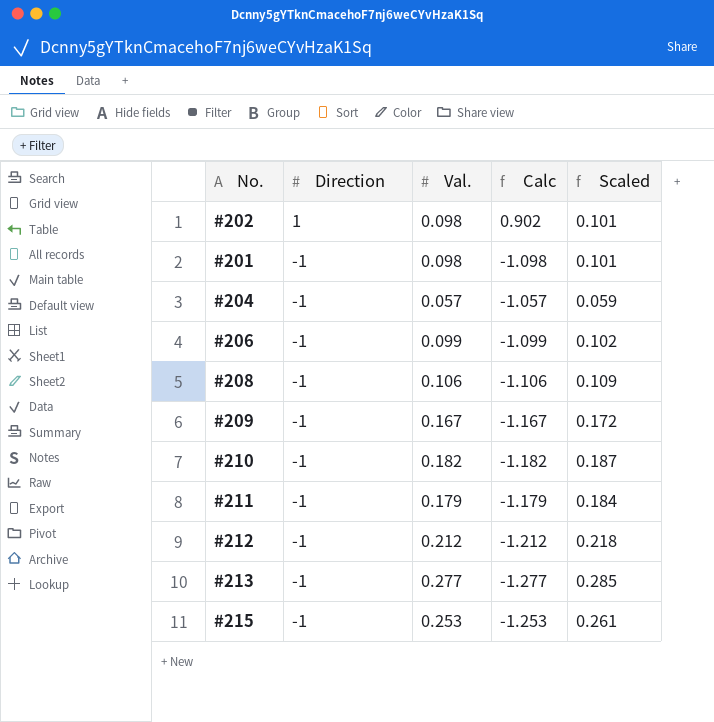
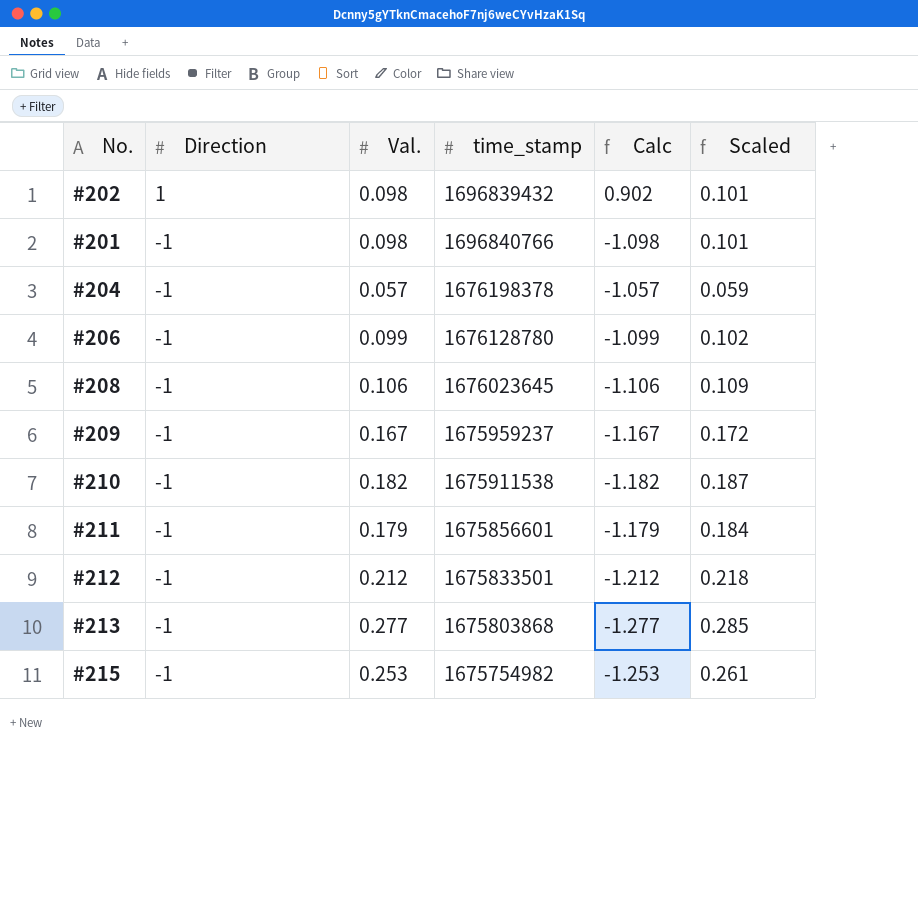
column time_stamp | position: none -> 4

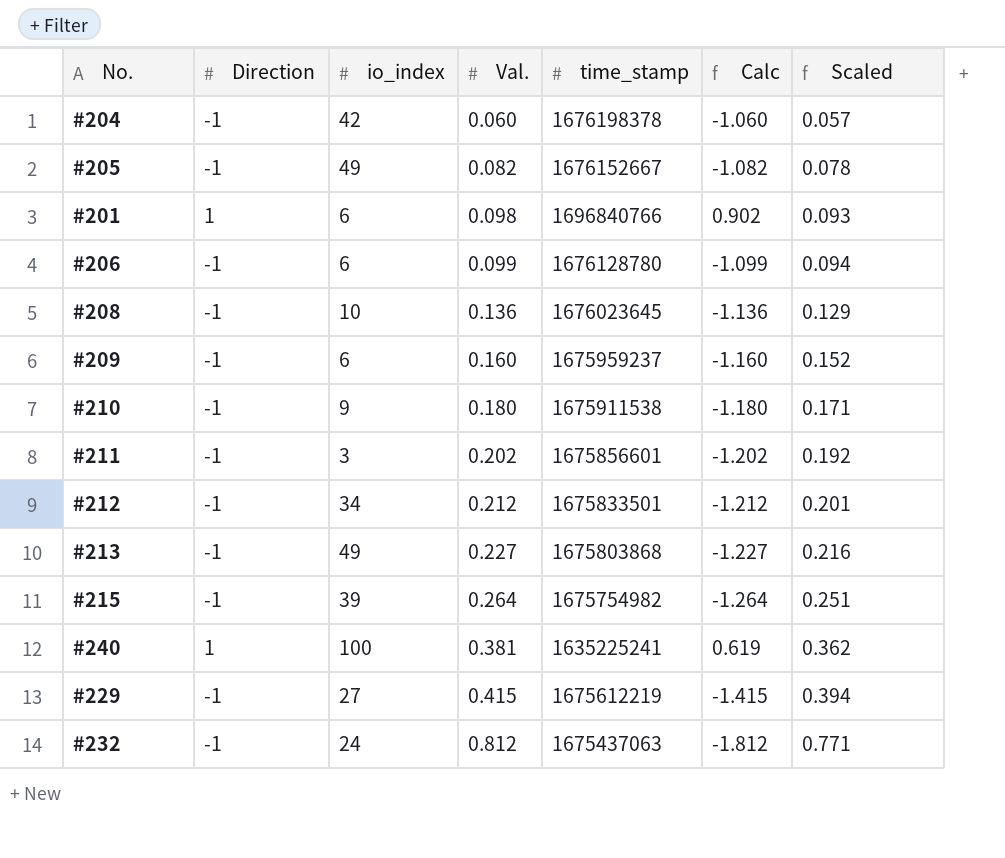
row order: Direction descending -> Val. ascending
column io_index | position: none -> 3
column Scaled | formula: [Val.] * 1.03 -> [Val.] * 0.95
row #202: 1 | 0.098 | 1696839432 | 0.902 | 0.101 -> none
#204 | Val.: 0.057 -> 0.060
#204 | Calc: -1.057 -> -1.060
row #205: none -> -1 | 49 | 0.082 | 1676152667 | -1.082 | 0.078
#201 | Direction: -1 -> 1
#201 | Calc: -1.098 -> 0.902
#208 | Val.: 0.106 -> 0.136
#208 | Calc: -1.106 -> -1.136
#209 | Val.: 0.167 -> 0.160
#209 | Calc: -1.167 -> -1.160
#210 | Val.: 0.182 -> 0.180
#210 | Calc: -1.182 -> -1.180
#211 | Val.: 0.179 -> 0.202
#211 | Calc: -1.179 -> -1.202
#213 | Val.: 0.277 -> 0.227
#213 | Calc: -1.277 -> -1.227
#215 | Val.: 0.253 -> 0.264
#215 | Calc: -1.253 -> -1.264
row #240: none -> 1 | 100 | 0.381 | 1635225241 | 0.619 | 0.362
row #229: none -> -1 | 27 | 0.415 | 1675612219 | -1.415 | 0.394
row #232: none -> -1 | 24 | 0.812 | 1675437063 | -1.812 | 0.771

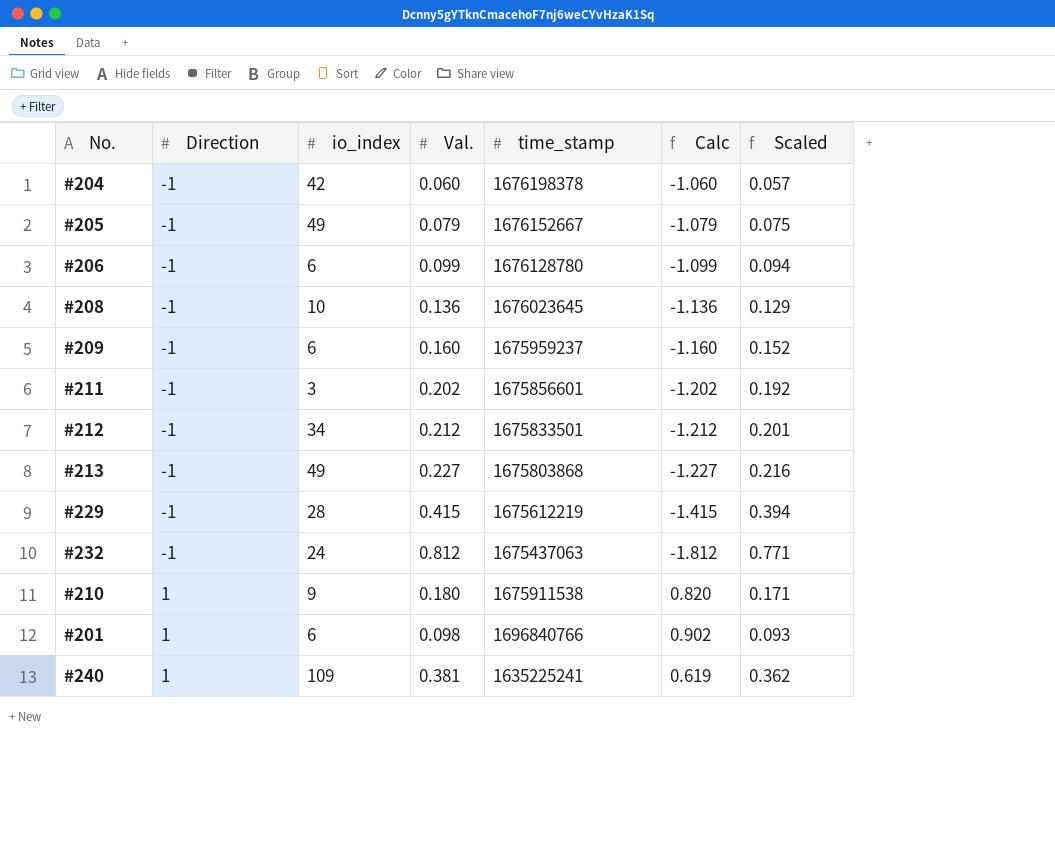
row order: Val. ascending -> Direction ascending
row #215: -1 | 39 | 0.264 | 1675754982 | -1.264 | 0.251 -> none
#205 | Val.: 0.082 -> 0.079
#205 | Calc: -1.082 -> -1.079
#205 | Scaled: 0.078 -> 0.075
#229 | io_index: 27 -> 28
#210 | Direction: -1 -> 1
#210 | Calc: -1.180 -> 0.820
#240 | io_index: 100 -> 109

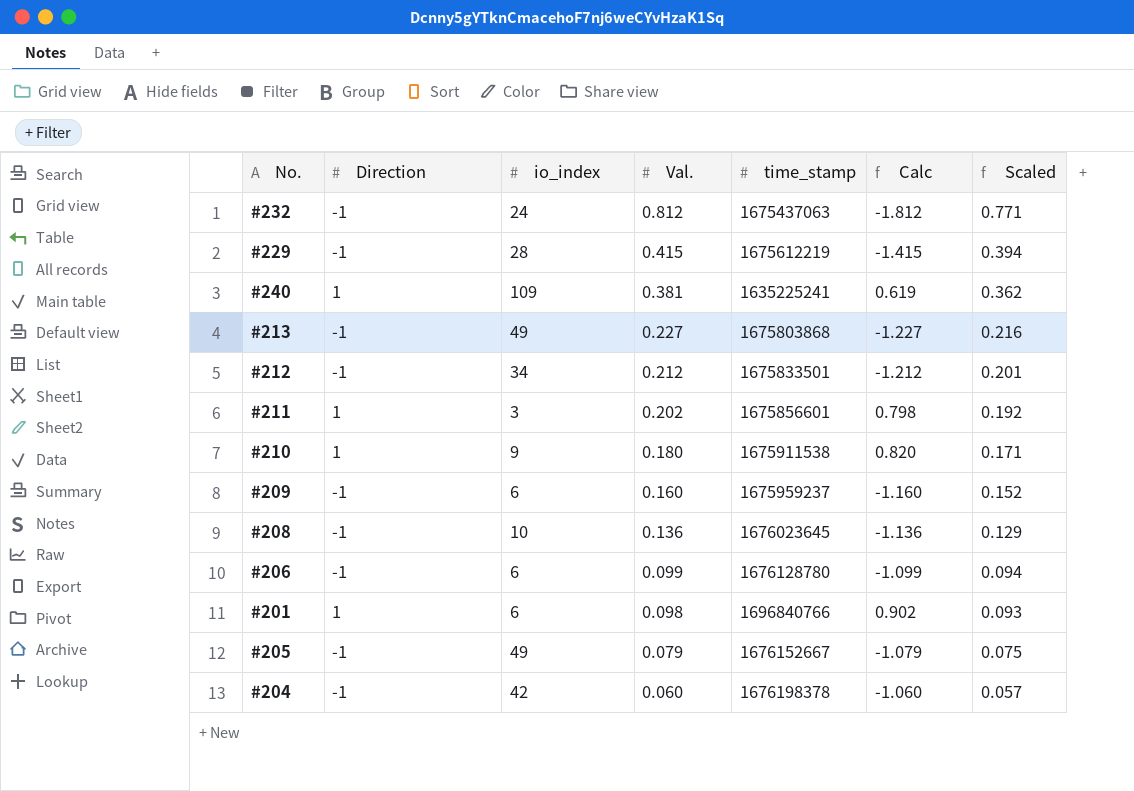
row order: Direction ascending -> Val. descending
#211 | Direction: -1 -> 1
#211 | Calc: -1.202 -> 0.798

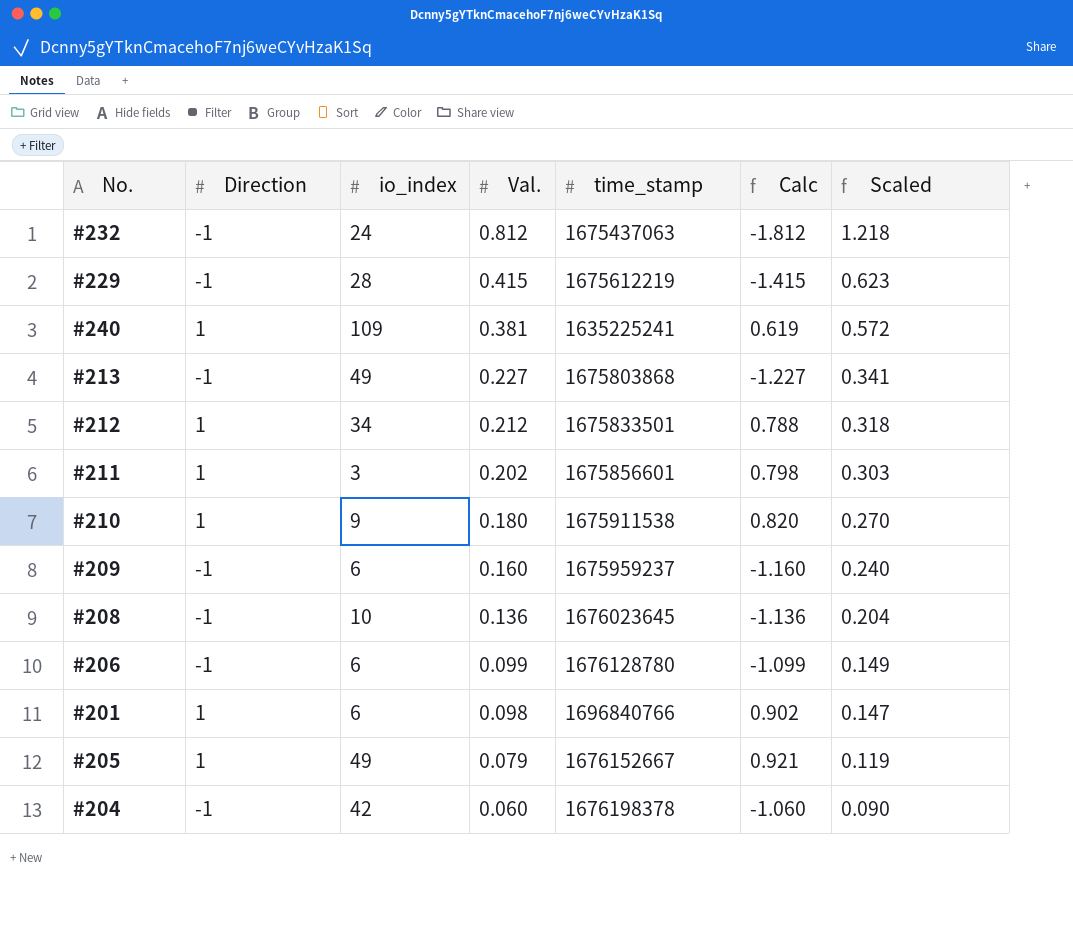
column Scaled | formula: [Val.] * 0.95 -> [Val.] * 1.5
#212 | Direction: -1 -> 1
#212 | Calc: -1.212 -> 0.788
#205 | Direction: -1 -> 1
#205 | Calc: -1.079 -> 0.921

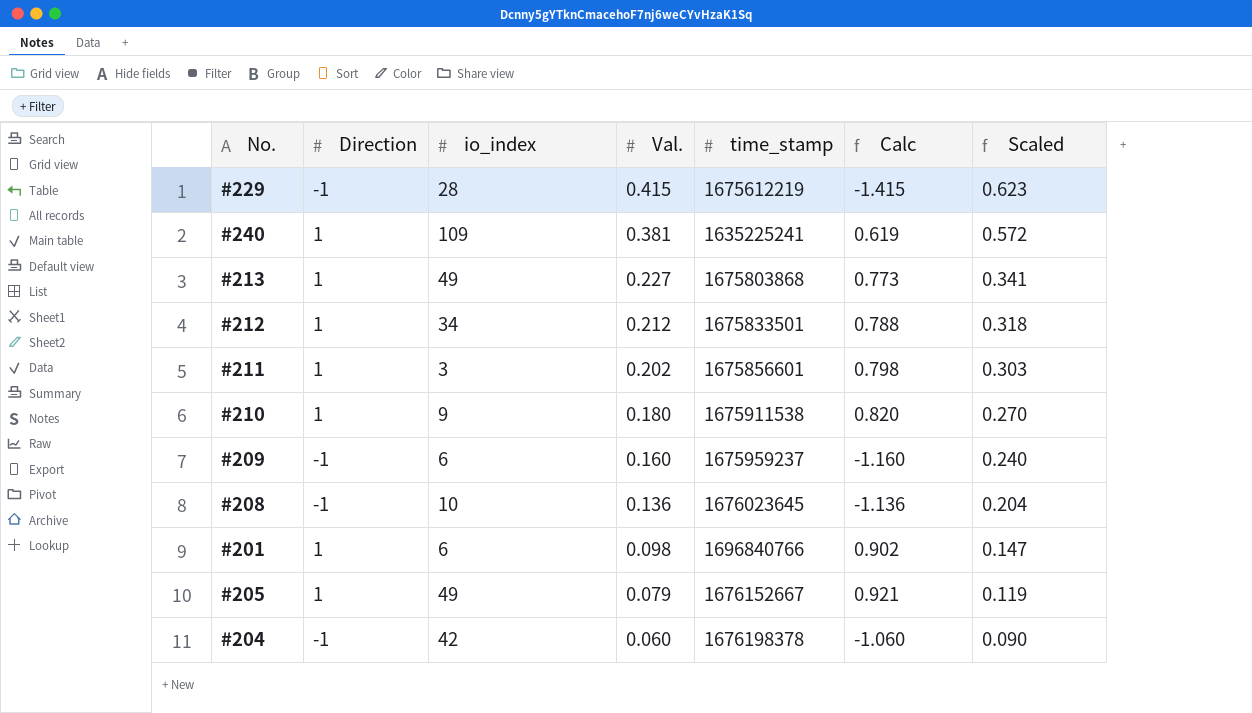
row #232: -1 | 24 | 0.812 | 1675437063 | -1.812 | 1.218 -> none
row #206: -1 | 6 | 0.099 | 1676128780 | -1.099 | 0.149 -> none
#213 | Direction: -1 -> 1
#213 | Calc: -1.227 -> 0.773

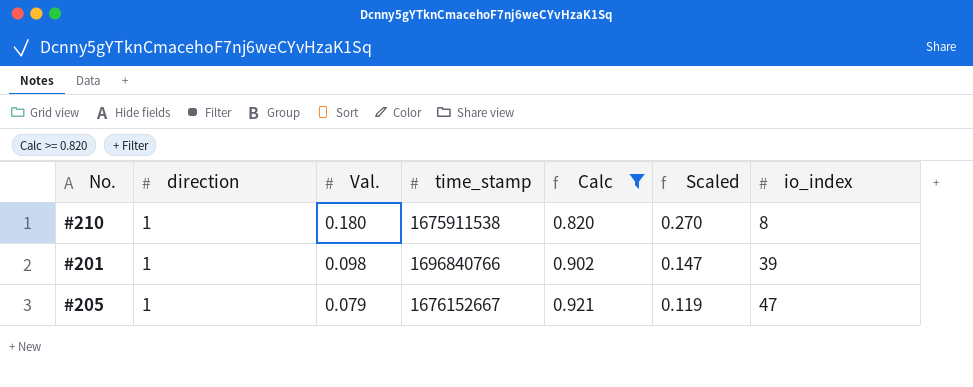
filter: none -> Calc >= 0.820
column name: Direction -> direction
column io_index | position: 3 -> 7
#210 | io_index: 9 -> 8
#201 | io_index: 6 -> 39
#205 | io_index: 49 -> 47

